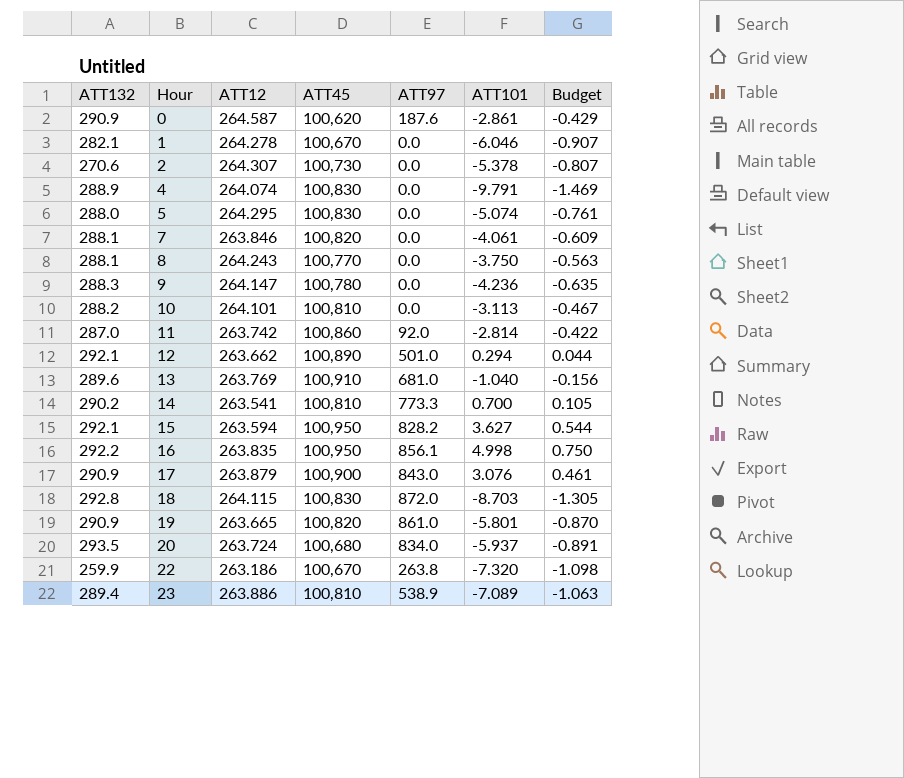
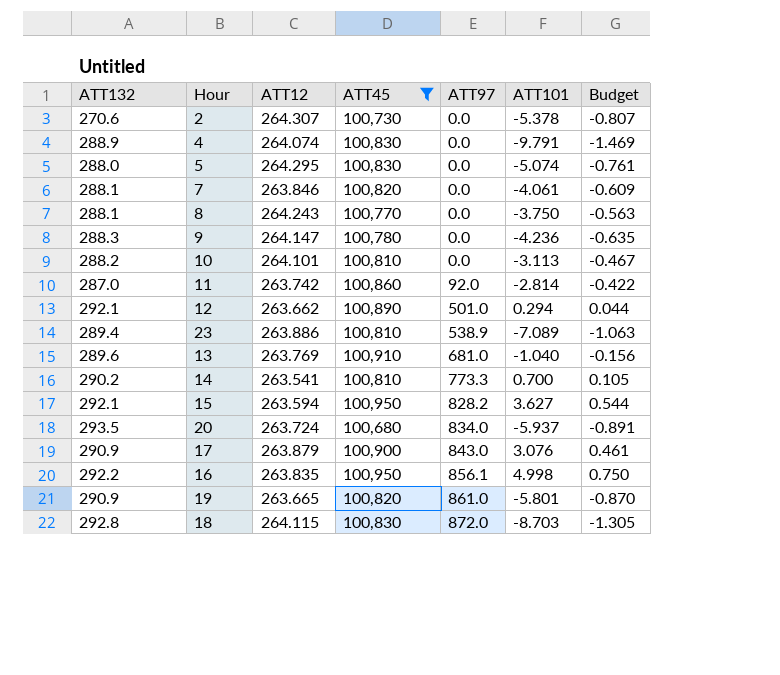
filter: none -> ATT45 >= 100,680
row order: Hour ascending -> ATT97 ascending

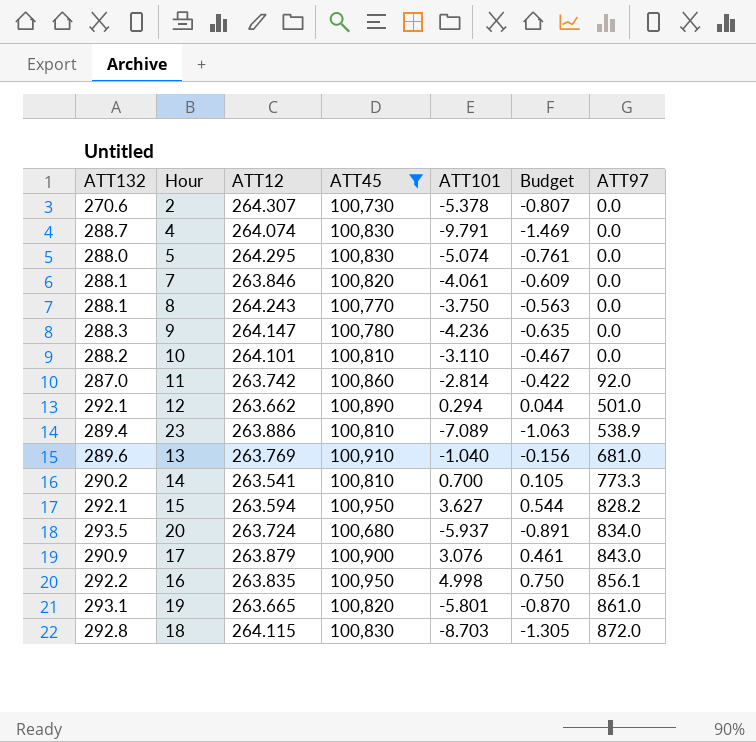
column ATT97 | position: 5 -> 7
4 | ATT132: 288.9 -> 288.7
10 | ATT101: -3.113 -> -3.110
19 | ATT132: 290.9 -> 293.1

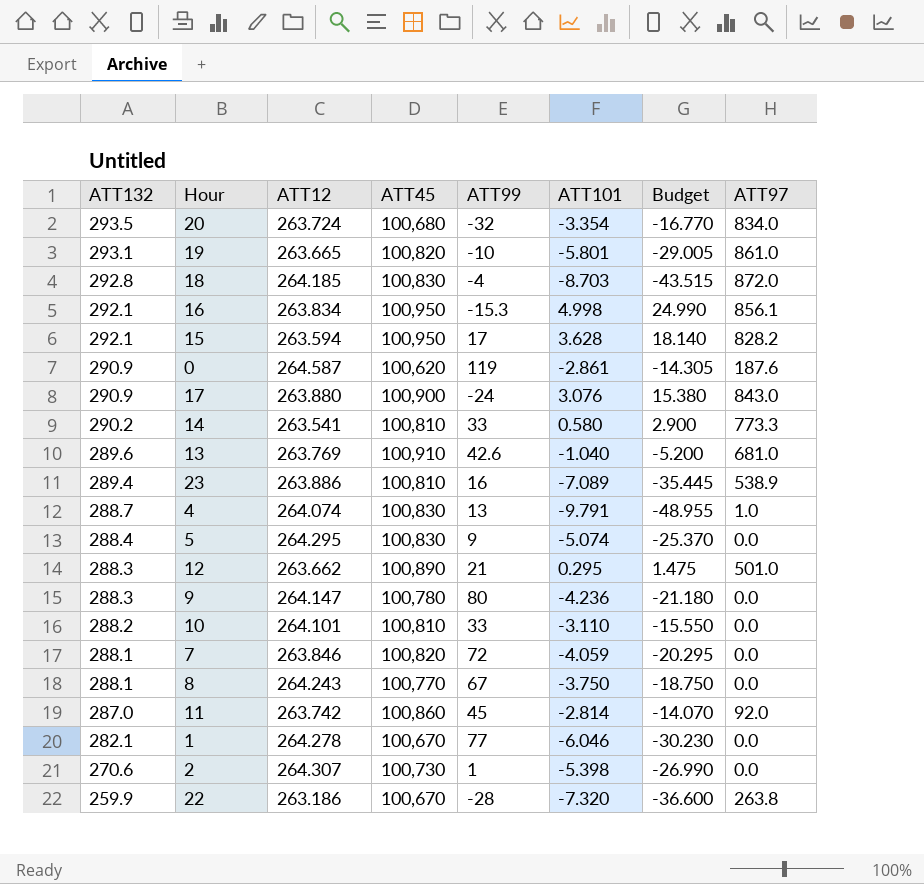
filter: ATT45 >= 100,680 -> none
row order: ATT97 ascending -> ATT132 descending
column ATT99 | position: none -> 5
column Budget | formula: [ATT101] * 0.15 -> [ATT101] * 5
20 | ATT101: -5.937 -> -3.354
18 | ATT12: 264.115 -> 264.185
16 | ATT132: 292.2 -> 292.1
16 | ATT12: 263.835 -> 263.834
15 | ATT101: 3.627 -> 3.628
17 | ATT12: 263.879 -> 263.880
14 | ATT101: 0.700 -> 0.580
4 | ATT97: 0.0 -> 1.0
5 | ATT132: 288.0 -> 288.4
12 | ATT132: 292.1 -> 288.3
12 | ATT101: 0.294 -> 0.295
7 | ATT101: -4.061 -> -4.059
2 | ATT101: -5.378 -> -5.398

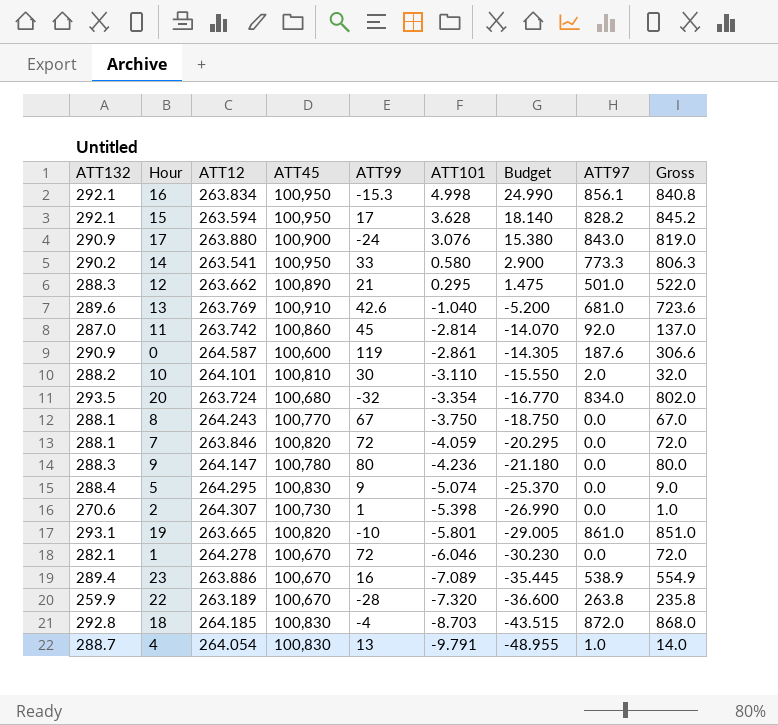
row order: ATT132 descending -> ATT101 descending
column Gross | formula: none -> [ATT99] + [ATT97]
14 | ATT45: 100,810 -> 100,950
0 | ATT45: 100,620 -> 100,600
10 | ATT99: 33 -> 30
10 | ATT97: 0.0 -> 2.0
1 | ATT99: 77 -> 72
23 | ATT45: 100,810 -> 100,670
22 | ATT12: 263.186 -> 263.189
4 | ATT12: 264.074 -> 264.054

